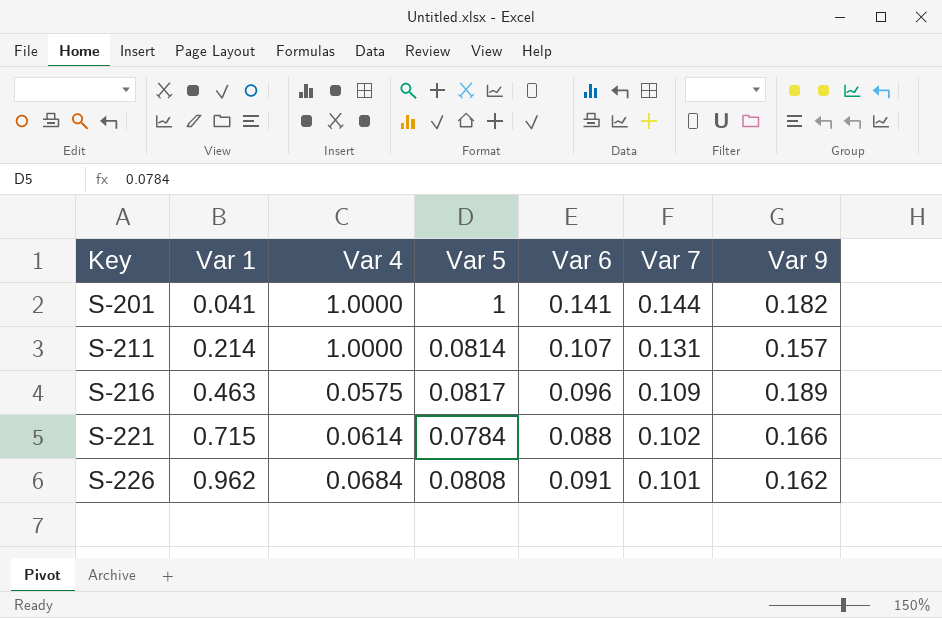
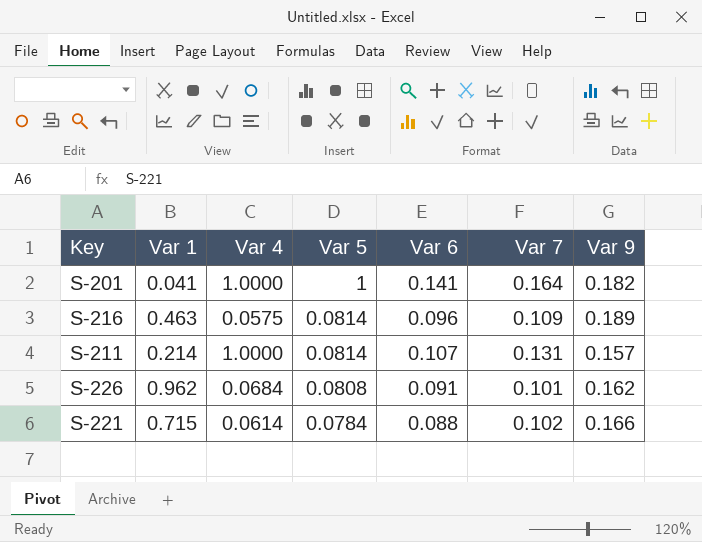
row order: Key ascending -> Var 5 descending
S-201 | Var 7: 0.144 -> 0.164
S-216 | Var 5: 0.0817 -> 0.0814

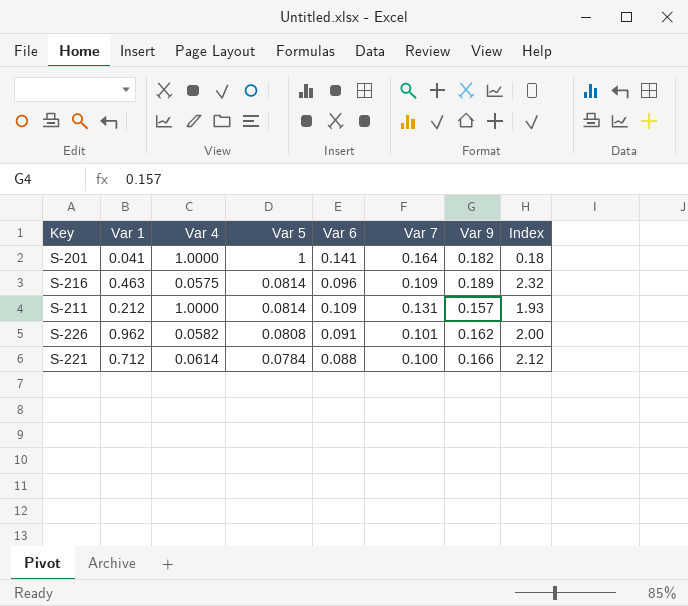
column Index | formula: none -> [Var 9] / [Var 5]
S-211 | Var 1: 0.214 -> 0.212
S-211 | Var 6: 0.107 -> 0.109
S-226 | Var 4: 0.0684 -> 0.0582
S-221 | Var 1: 0.715 -> 0.712
S-221 | Var 7: 0.102 -> 0.100

